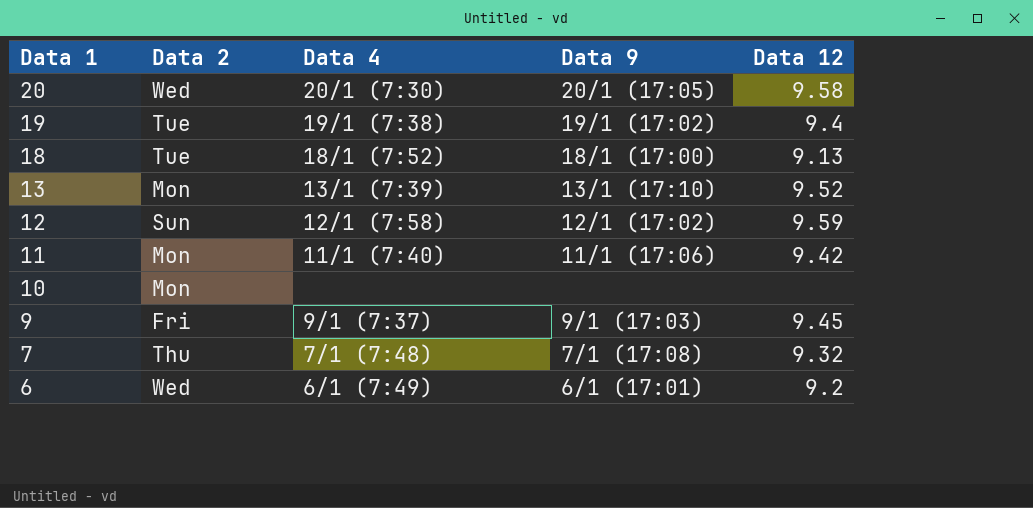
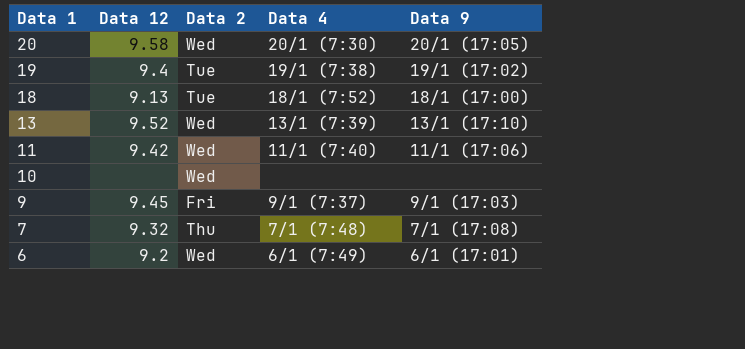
column Data 12 | position: 5 -> 2
row 12: Sun | 12/1 (7:58) | 12/1 (17:02) | 9.59 -> none
13 | Data 2: Mon -> Wed
11 | Data 2: Mon -> Wed
10 | Data 2: Mon -> Wed

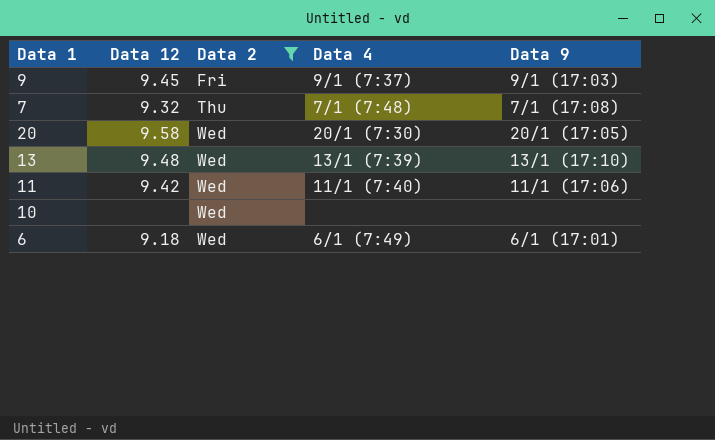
filter: none -> Data 2 != Tue
row order: Data 1 descending -> Data 2 ascending
13 | Data 12: 9.52 -> 9.48
6 | Data 12: 9.2 -> 9.18

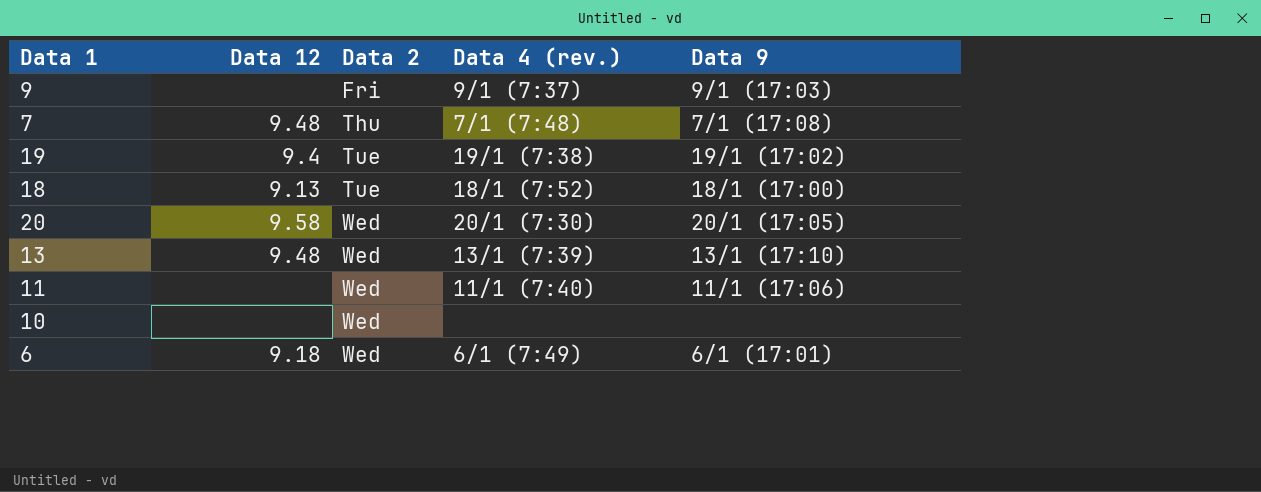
filter: Data 2 != Tue -> none
column name: Data 4 -> Data 4 (rev.)
9 | Data 12: 9.45 -> none
7 | Data 12: 9.32 -> 9.48
11 | Data 12: 9.42 -> none

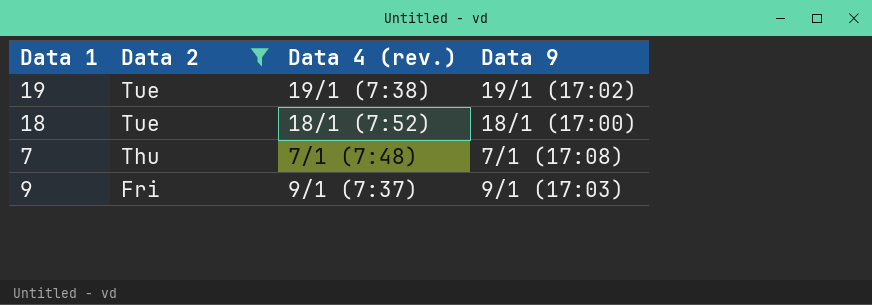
filter: none -> Data 2 != Wed
row order: Data 2 ascending -> Data 2 descending
column Data 12 | position: 2 -> none

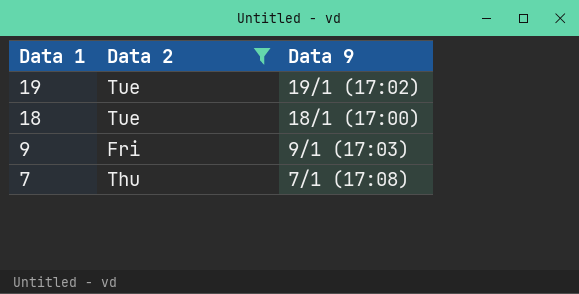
row order: Data 2 descending -> Data 1 descending
column Data 4 (rev.) | position: 3 -> none

